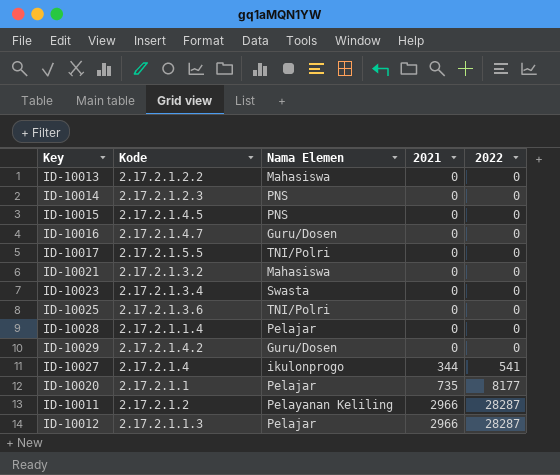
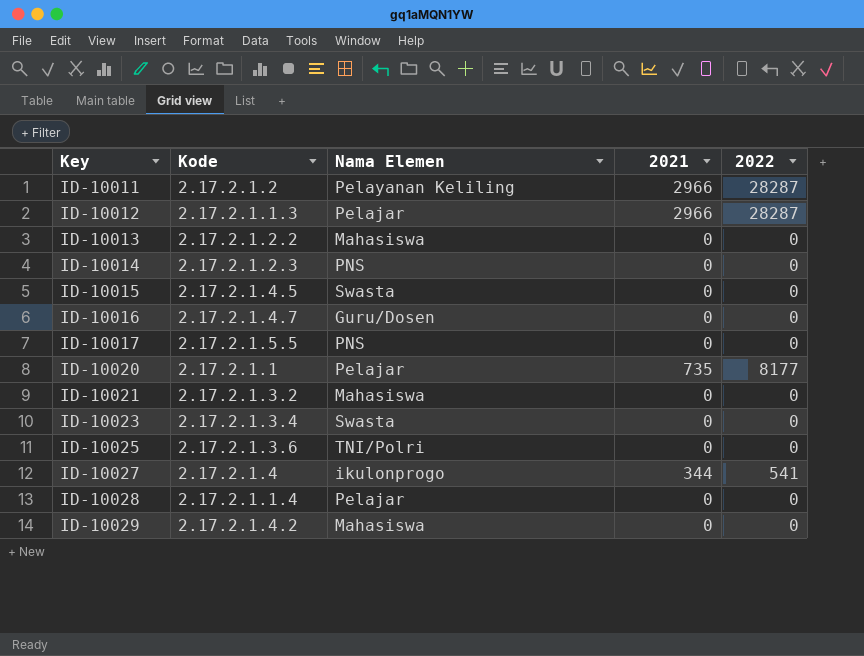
row order: 2021 ascending -> Key ascending
ID-10015 | Nama Elemen: PNS -> Swasta
ID-10017 | Nama Elemen: TNI/Polri -> PNS
ID-10029 | Nama Elemen: Guru/Dosen -> Mahasiswa

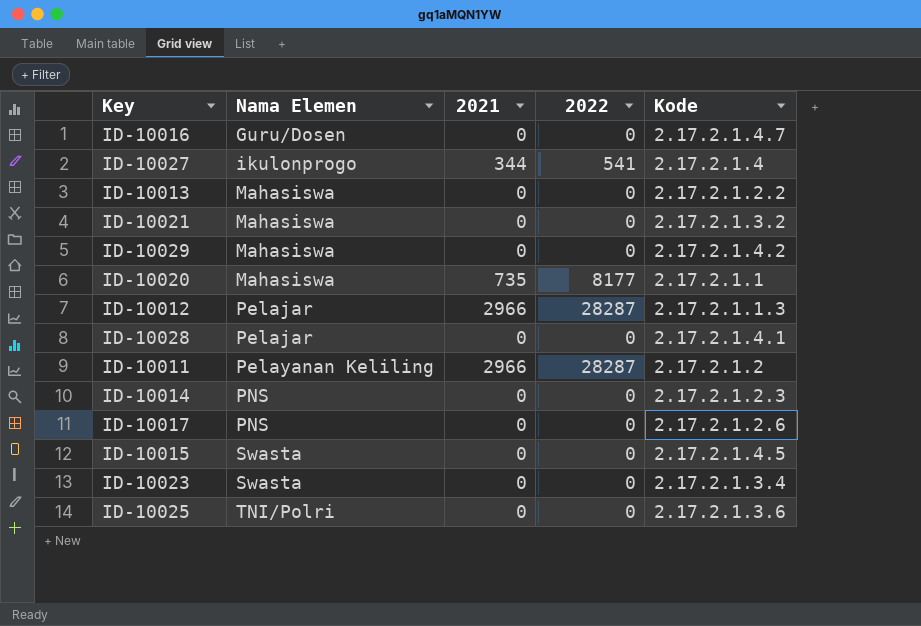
row order: Key ascending -> Nama Elemen ascending
column Kode | position: 2 -> 5
ID-10020 | Nama Elemen: Pelajar -> Mahasiswa
ID-10028 | Kode: 2.17.2.1.1.4 -> 2.17.2.1.4.1
ID-10017 | Kode: 2.17.2.1.5.5 -> 2.17.2.1.2.6

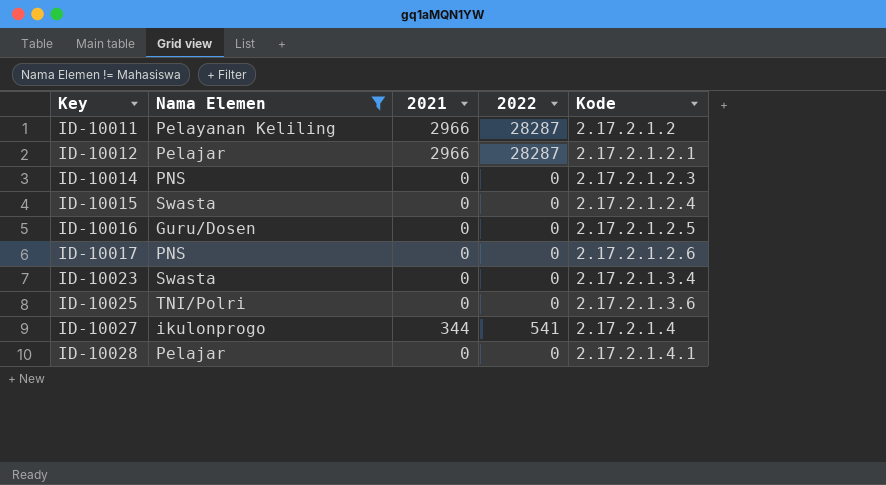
filter: none -> Nama Elemen != Mahasiswa
row order: Nama Elemen ascending -> Key ascending
ID-10012 | Kode: 2.17.2.1.1.3 -> 2.17.2.1.2.1
ID-10015 | Kode: 2.17.2.1.4.5 -> 2.17.2.1.2.4
ID-10016 | Kode: 2.17.2.1.4.7 -> 2.17.2.1.2.5

